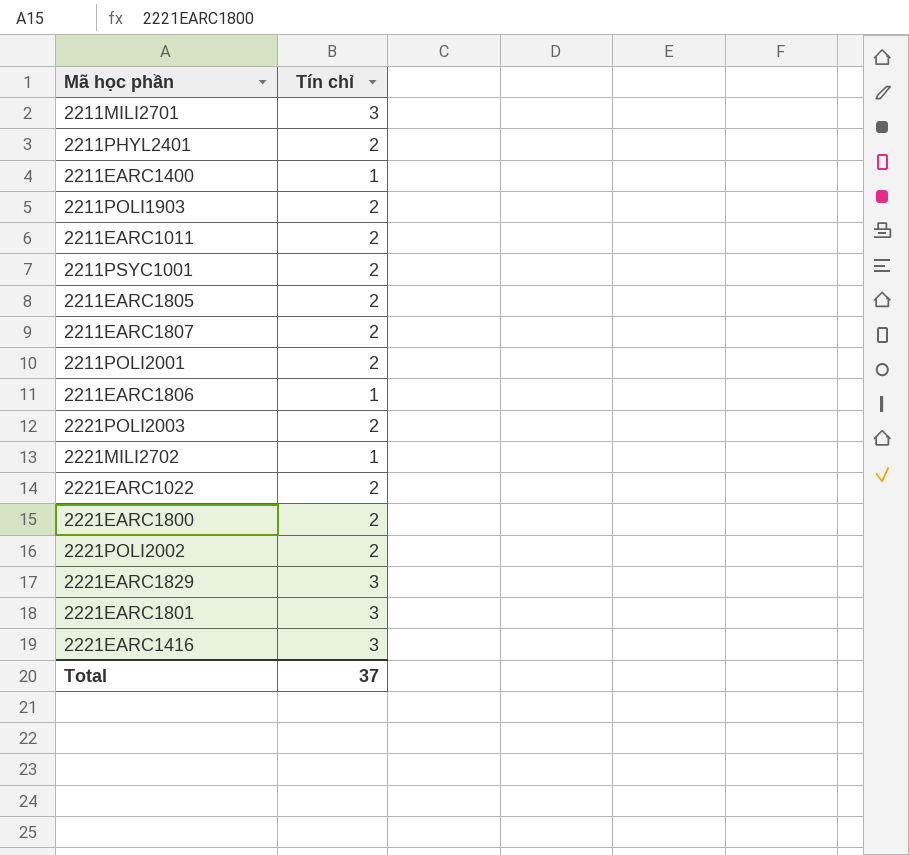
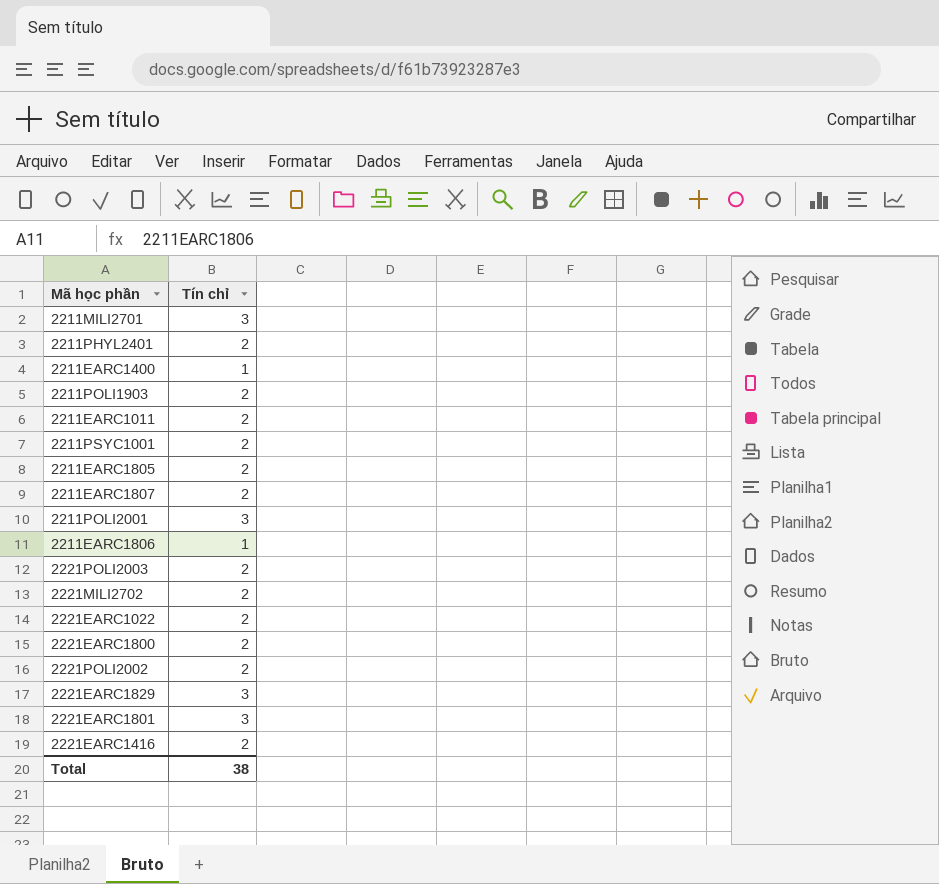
2211POLI2001 | Tín chỉ: 2 -> 3
2221MILI2702 | Tín chỉ: 1 -> 2
2221EARC1416 | Tín chỉ: 3 -> 2
Total | Tín chỉ: 37 -> 38

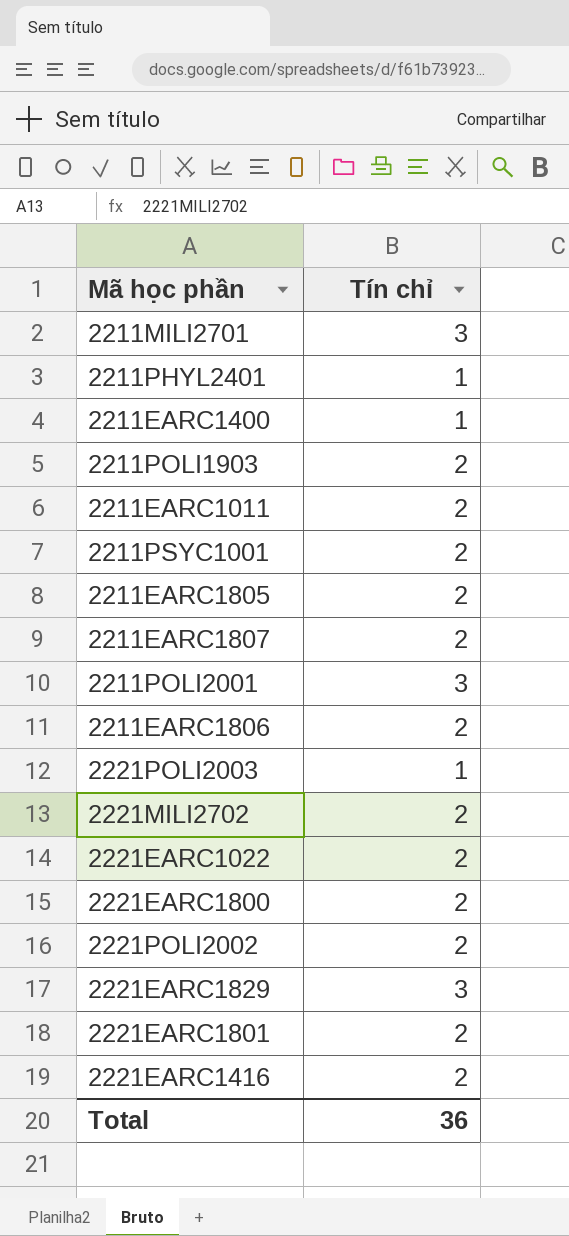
2211PHYL2401 | Tín chỉ: 2 -> 1
2211EARC1806 | Tín chỉ: 1 -> 2
2221POLI2003 | Tín chỉ: 2 -> 1
2221EARC1801 | Tín chỉ: 3 -> 2
Total | Tín chỉ: 38 -> 36

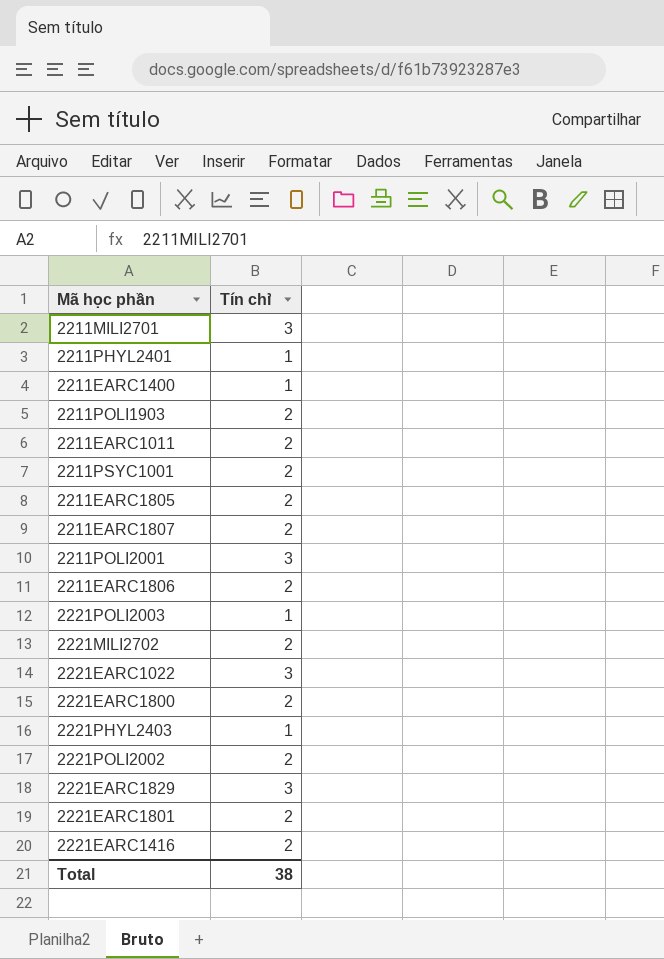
2221EARC1022 | Tín chỉ: 2 -> 3
row 2221PHYL2403: none -> 1
Total | Tín chỉ: 36 -> 38

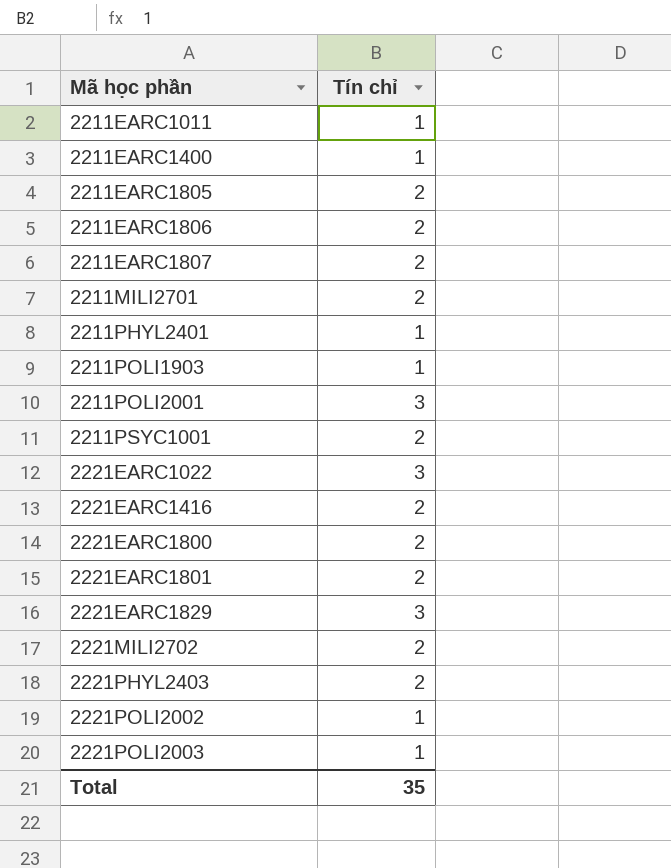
row order: none -> Mã học phần ascending
2211EARC1011 | Tín chỉ: 2 -> 1
2211MILI2701 | Tín chỉ: 3 -> 2
2211POLI1903 | Tín chỉ: 2 -> 1
2221PHYL2403 | Tín chỉ: 1 -> 2
2221POLI2002 | Tín chỉ: 2 -> 1
Total | Tín chỉ: 38 -> 35

